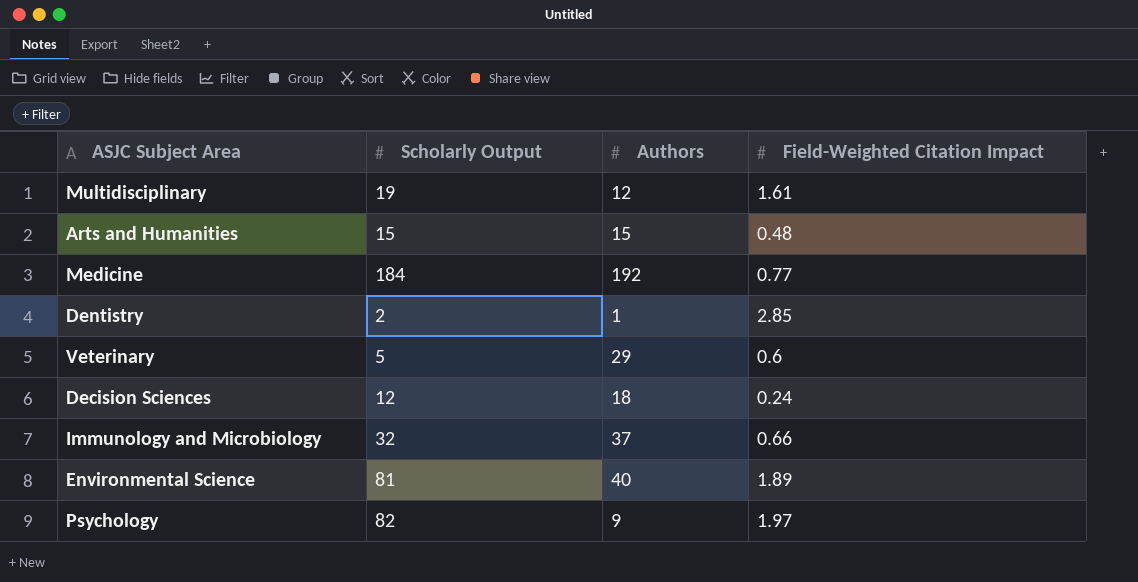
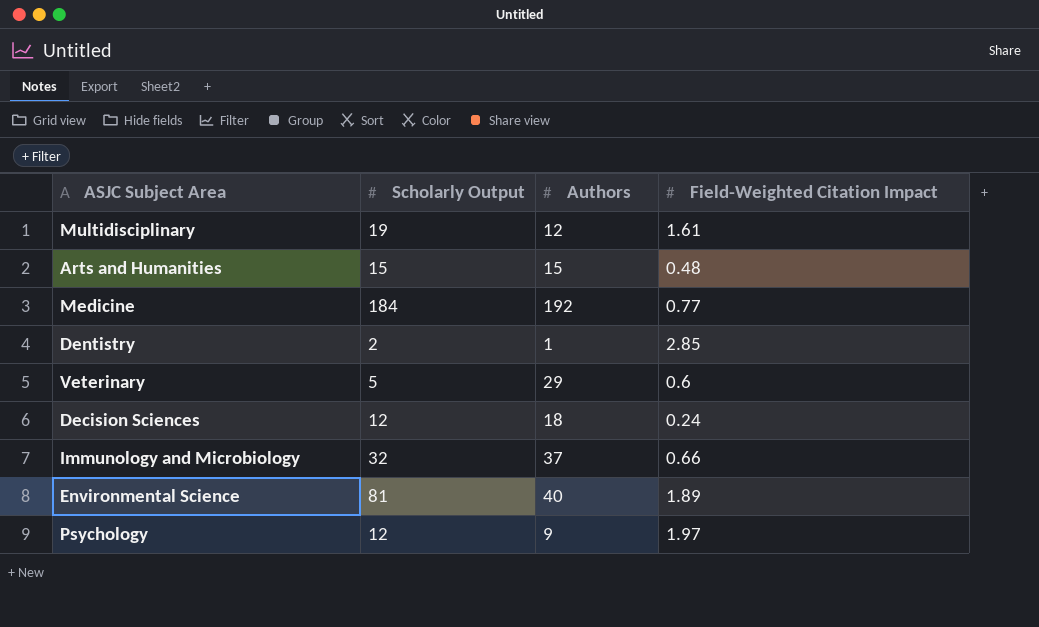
Psychology | Scholarly Output: 82 -> 12

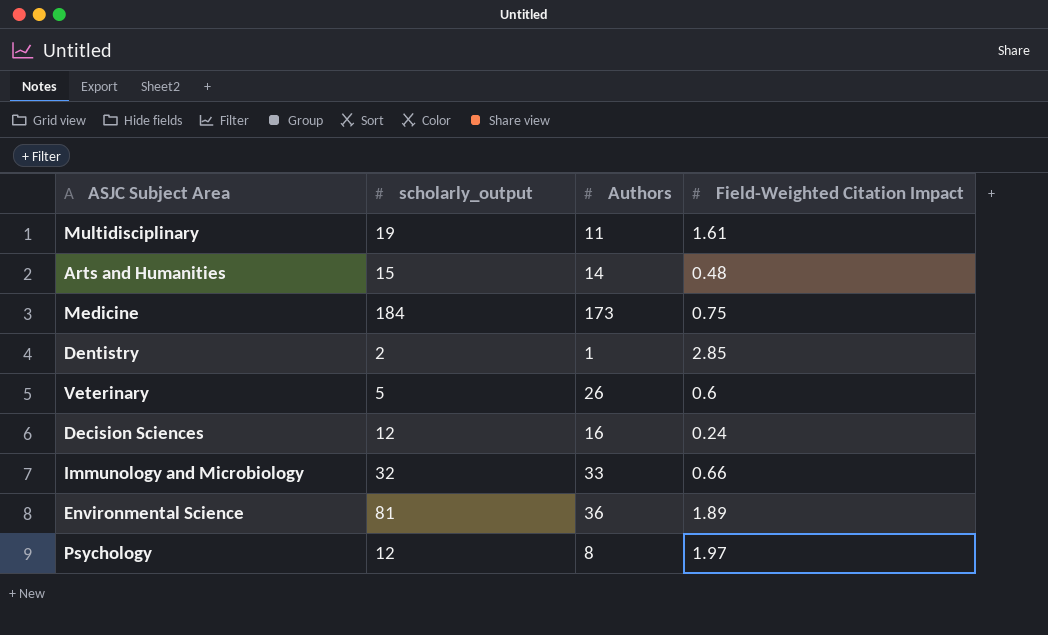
column name: Scholarly Output -> scholarly_output
Multidisciplinary | Authors: 12 -> 11
Arts and Humanities | Authors: 15 -> 14
Medicine | Authors: 192 -> 173
Medicine | Field-Weighted Citation Impact: 0.77 -> 0.75
Veterinary | Authors: 29 -> 26
Decision Sciences | Authors: 18 -> 16
Immunology and Microbiology | Authors: 37 -> 33
Environmental Science | Authors: 40 -> 36
Psychology | Authors: 9 -> 8

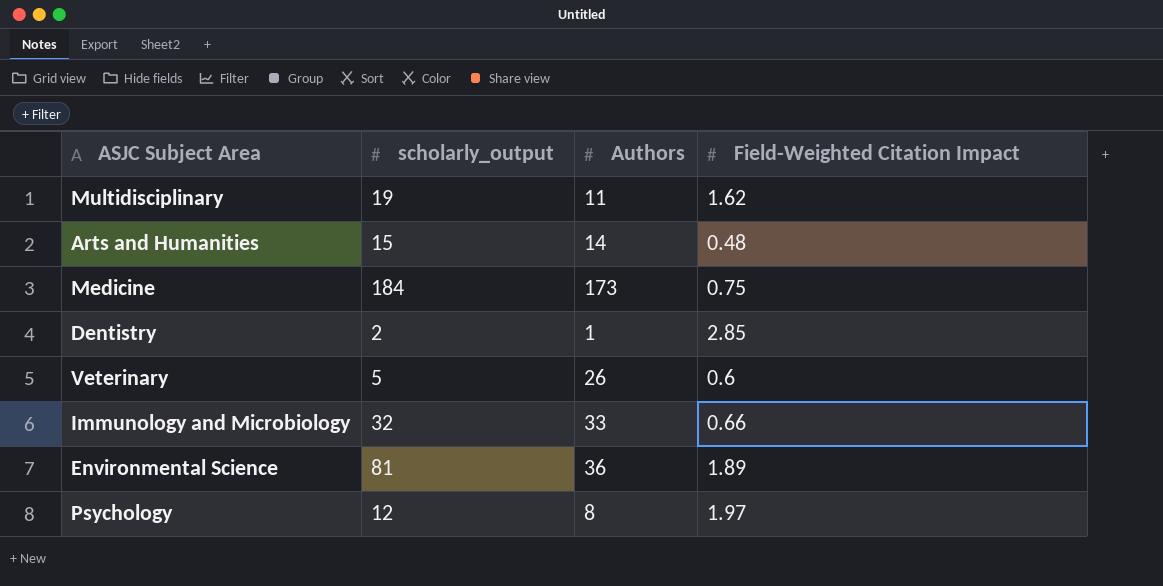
row Decision Sciences: 12 | 16 | 0.24 -> none
Multidisciplinary | Field-Weighted Citation Impact: 1.61 -> 1.62

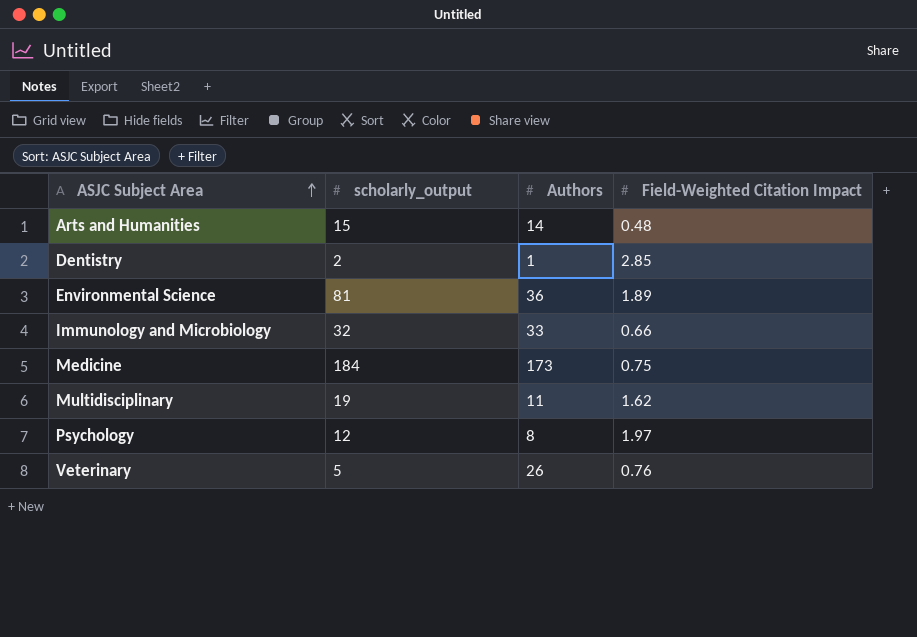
row order: none -> ASJC Subject Area ascending
Veterinary | Field-Weighted Citation Impact: 0.6 -> 0.76

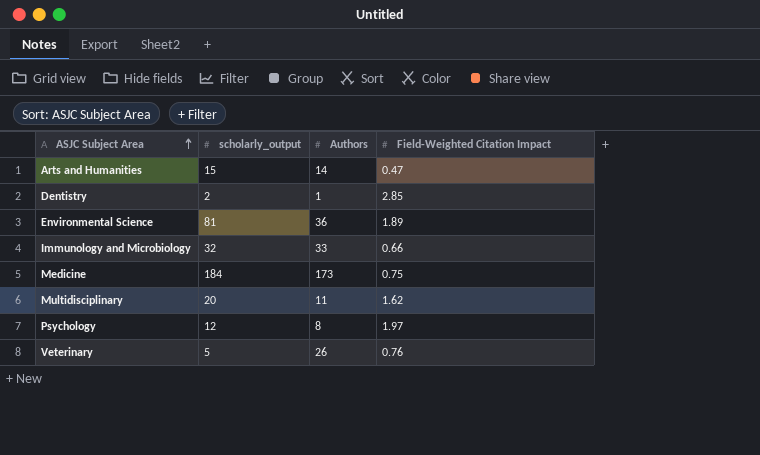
Arts and Humanities | Field-Weighted Citation Impact: 0.48 -> 0.47
Multidisciplinary | scholarly_output: 19 -> 20

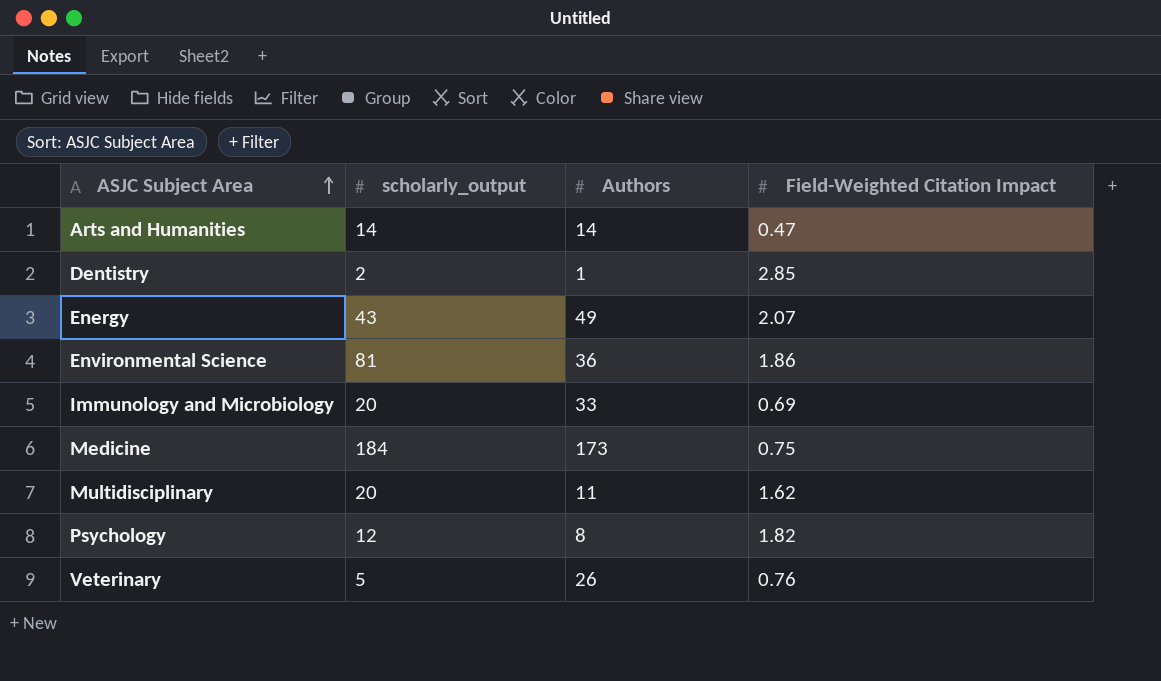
Arts and Humanities | scholarly_output: 15 -> 14
row Energy: none -> 43 | 49 | 2.07
Environmental Science | Field-Weighted Citation Impact: 1.89 -> 1.86
Immunology and Microbiology | scholarly_output: 32 -> 20
Immunology and Microbiology | Field-Weighted Citation Impact: 0.66 -> 0.69
Psychology | Field-Weighted Citation Impact: 1.97 -> 1.82

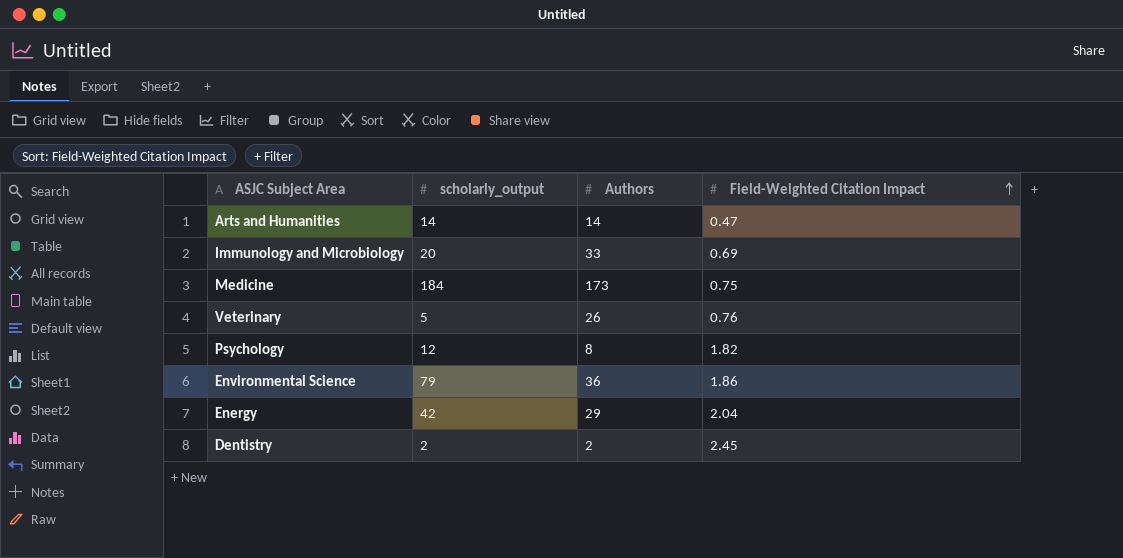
row order: ASJC Subject Area ascending -> Field-Weighted Citation Impact ascending
row Multidisciplinary: 20 | 11 | 1.62 -> none
Environmental Science | scholarly_output: 81 -> 79
Energy | scholarly_output: 43 -> 42
Energy | Authors: 49 -> 29
Energy | Field-Weighted Citation Impact: 2.07 -> 2.04
Dentistry | Authors: 1 -> 2
Dentistry | Field-Weighted Citation Impact: 2.85 -> 2.45

